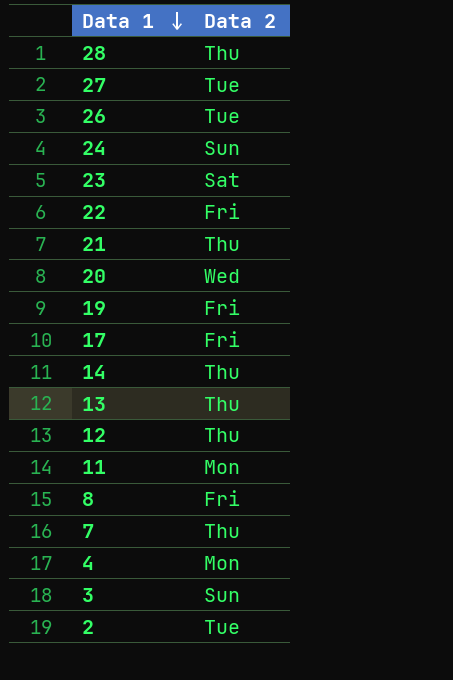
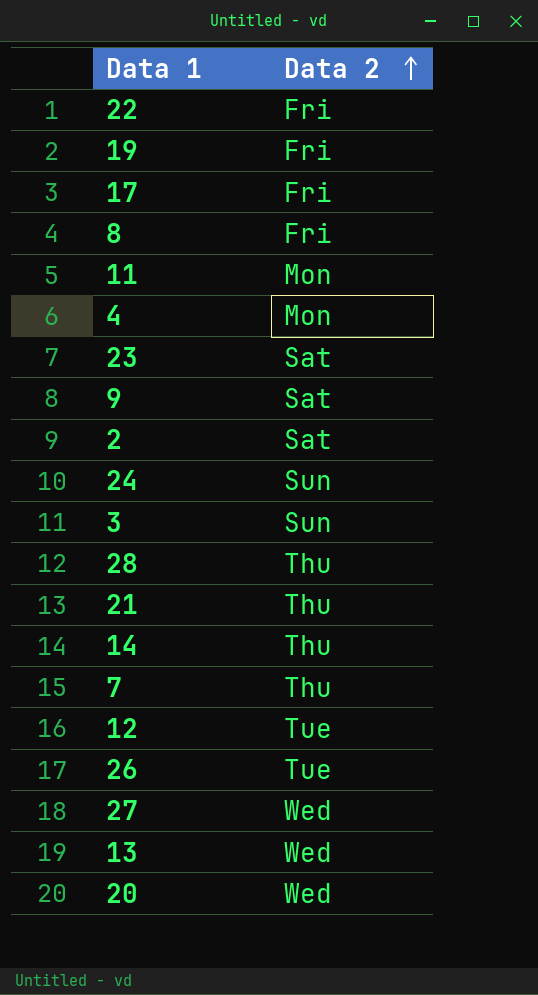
row order: Data 1 descending -> Data 2 ascending
row 9: none -> Sat
2 | Data 2: Tue -> Sat
12 | Data 2: Thu -> Tue
27 | Data 2: Tue -> Wed
13 | Data 2: Thu -> Wed

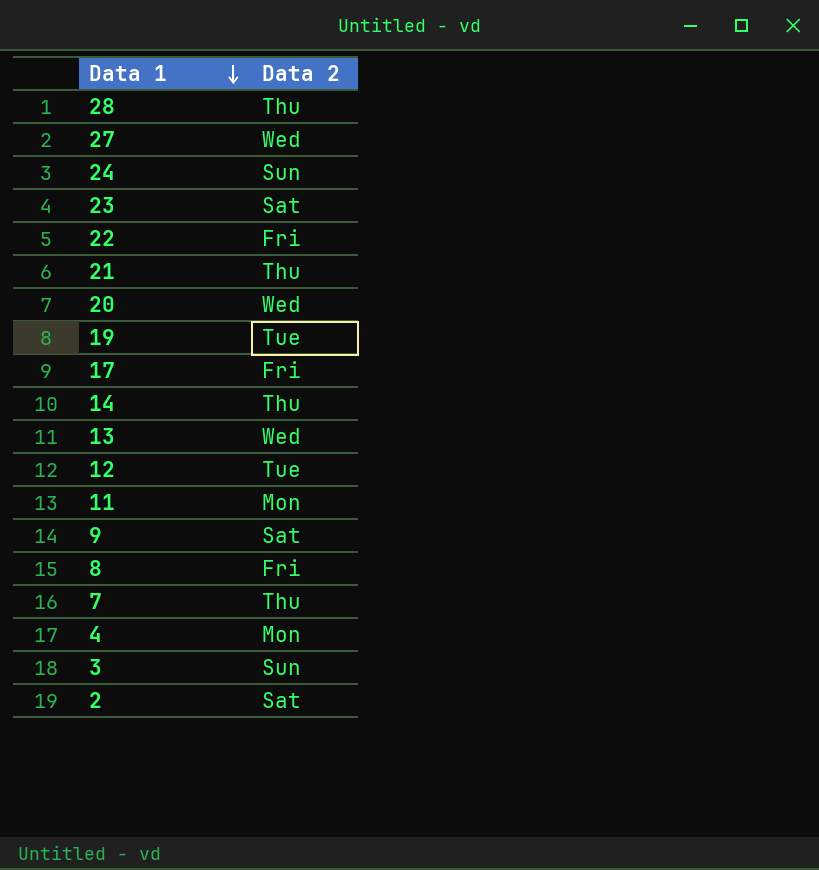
row order: Data 2 ascending -> Data 1 descending
row 26: Tue -> none
19 | Data 2: Fri -> Tue

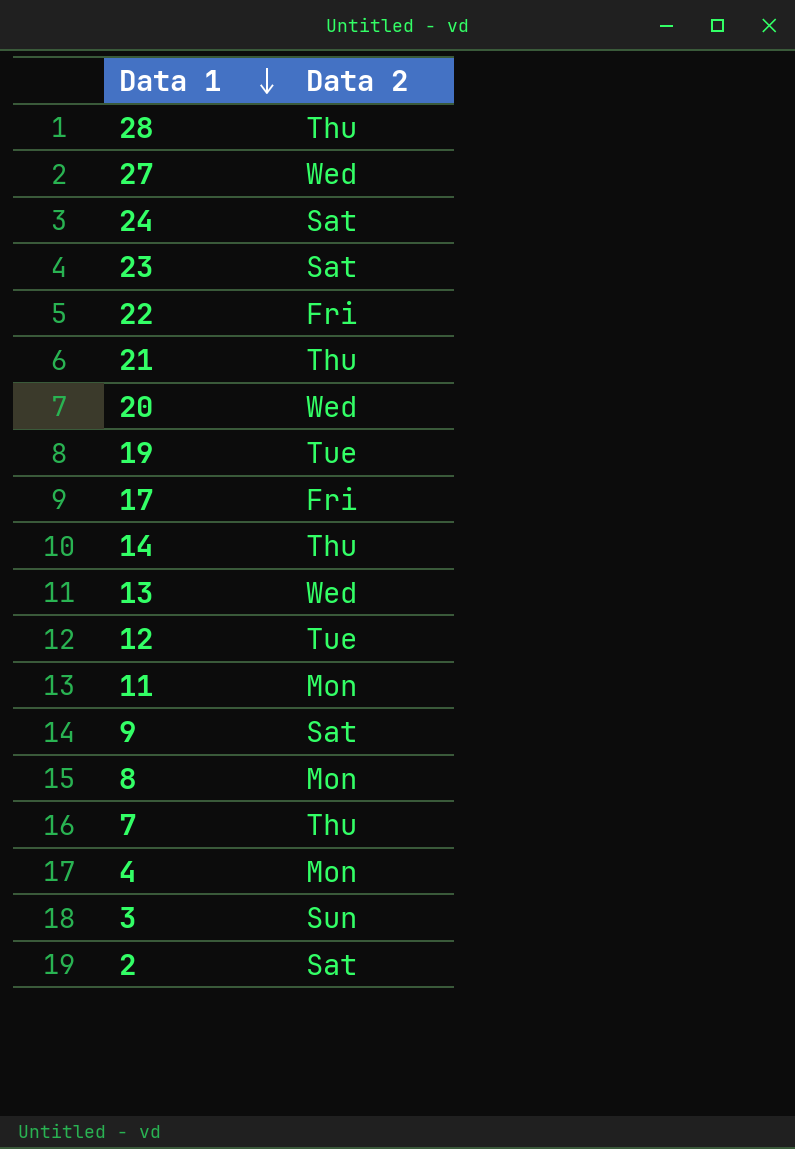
24 | Data 2: Sun -> Sat
8 | Data 2: Fri -> Mon

